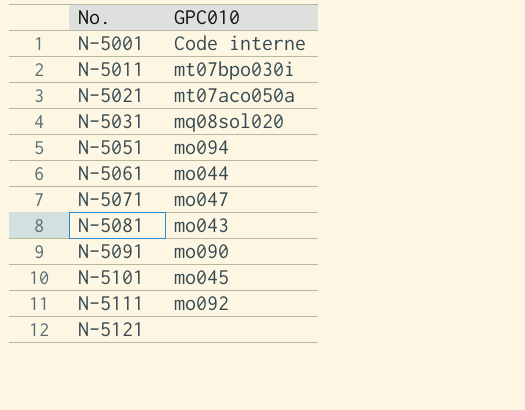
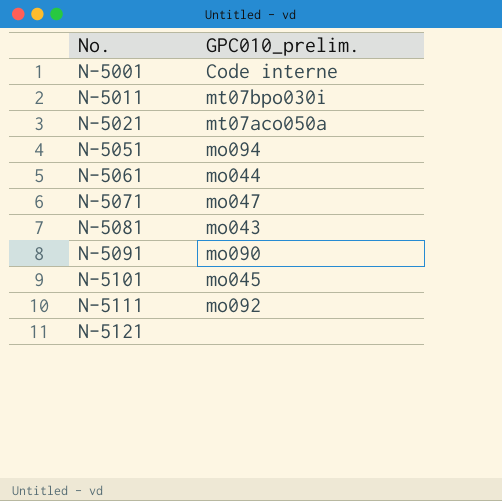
column name: GPC010 -> GPC010_prelim.
row N-5031: mq08sol020 -> none

